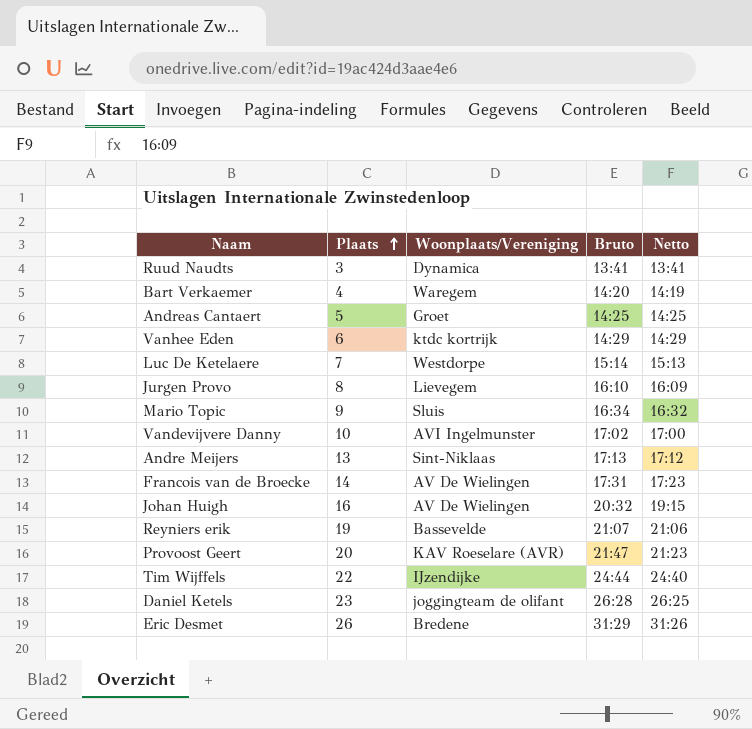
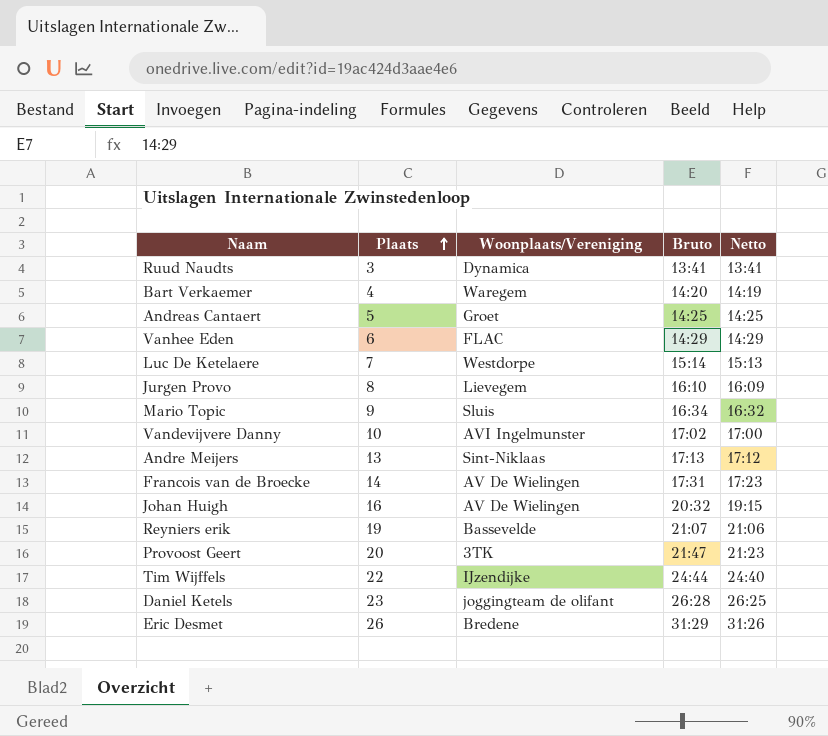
Vanhee Eden | Woonplaats/Vereniging: ktdc kortrijk -> FLAC
Provoost Geert | Woonplaats/Vereniging: KAV Roeselare (AVR) -> 3TK

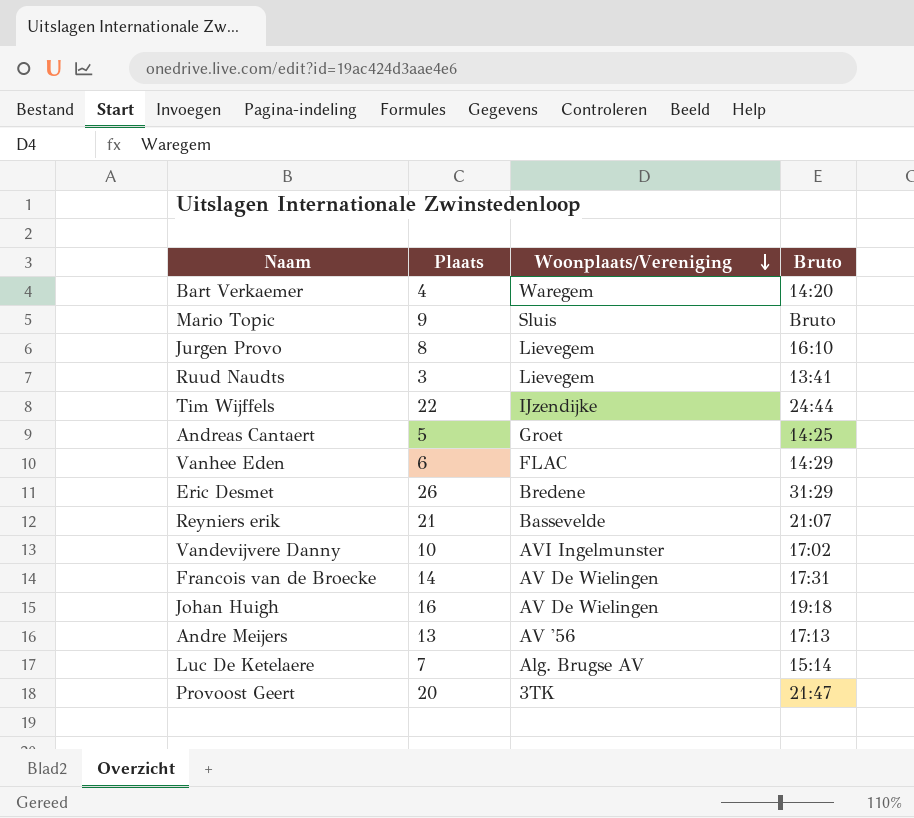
row order: Plaats ascending -> Woonplaats/Vereniging descending
column Netto | position: 5 -> none
row Daniel Ketels: 23 | joggingteam de olifant | 26:28 | 26:25 -> none
Mario Topic | Bruto: 16:34 -> Bruto
Ruud Naudts | Woonplaats/Vereniging: Dynamica -> Lievegem
Reyniers erik | Plaats: 19 -> 21
Johan Huigh | Bruto: 20:32 -> 19:18
Andre Meijers | Woonplaats/Vereniging: Sint-Niklaas -> AV '56
Luc De Ketelaere | Woonplaats/Vereniging: Westdorpe -> Alg. Brugse AV

